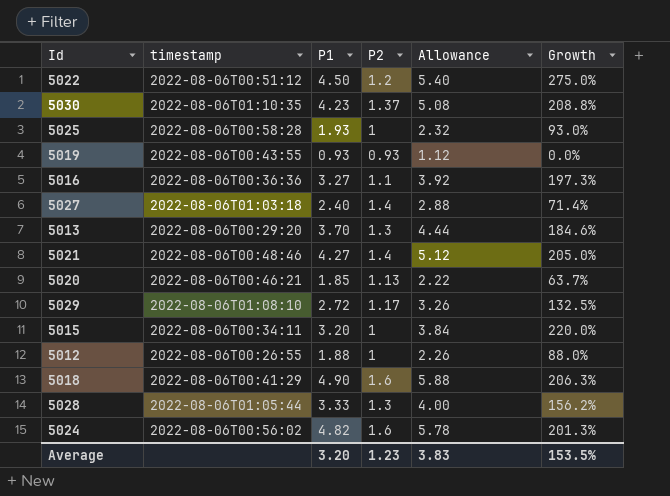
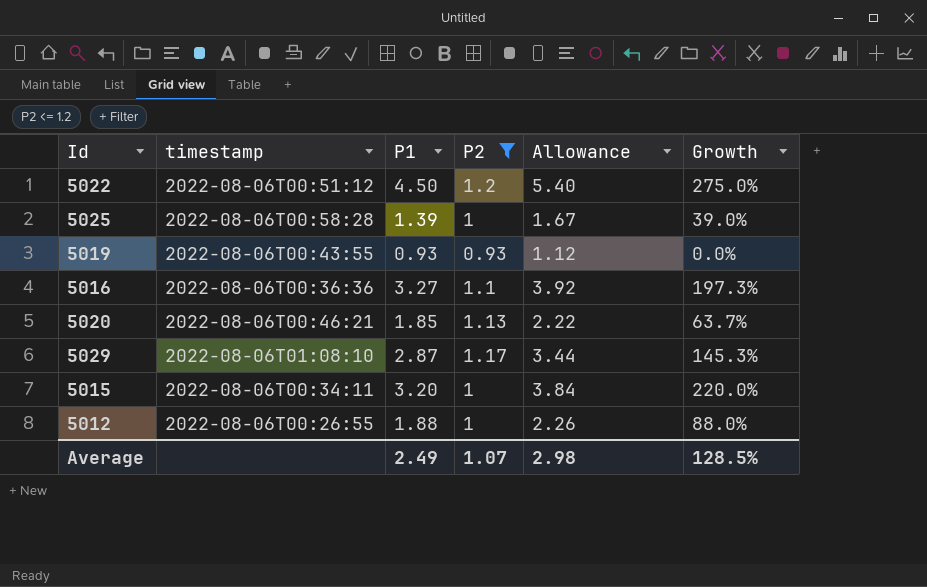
filter: none -> P2 <= 1.2
5025 | P1: 1.93 -> 1.39
5025 | Allowance: 2.32 -> 1.67
5025 | Growth: 93.0% -> 39.0%
5029 | P1: 2.72 -> 2.87
5029 | Allowance: 3.26 -> 3.44
5029 | Growth: 132.5% -> 145.3%
Average | P1: 3.20 -> 2.49
Average | P2: 1.23 -> 1.07
Average | Allowance: 3.83 -> 2.98
Average | Growth: 153.5% -> 128.5%

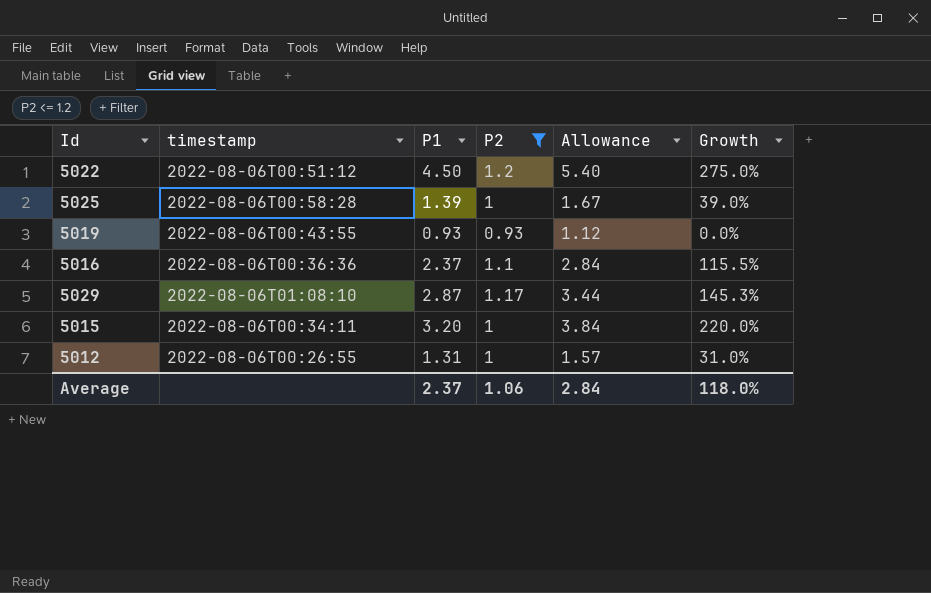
row 5020: 2022-08-06T00:46:21 | 1.85 | 1.13 | 2.22 | 63.7% -> none
5016 | P1: 3.27 -> 2.37
5016 | Allowance: 3.92 -> 2.84
5016 | Growth: 197.3% -> 115.5%
5012 | P1: 1.88 -> 1.31
5012 | Allowance: 2.26 -> 1.57
5012 | Growth: 88.0% -> 31.0%
Average | P1: 2.49 -> 2.37
Average | P2: 1.07 -> 1.06
Average | Allowance: 2.98 -> 2.84
Average | Growth: 128.5% -> 118.0%

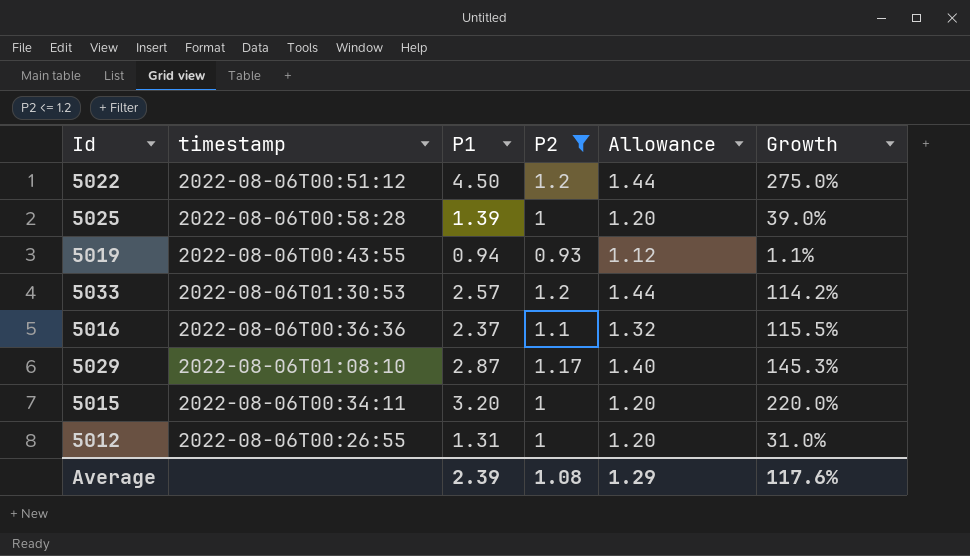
column Allowance | formula: [P1] * 1.2 -> [P2] * 1.2
5019 | P1: 0.93 -> 0.94
5019 | Growth: 0.0% -> 1.1%
row 5033: none -> 2022-08-06T01:30:53 | 2.57 | 1.2 | 1.44 | 114.2%
Average | P1: 2.37 -> 2.39
Average | P2: 1.06 -> 1.08
Average | Allowance: 2.84 -> 1.29
Average | Growth: 118.0% -> 117.6%

